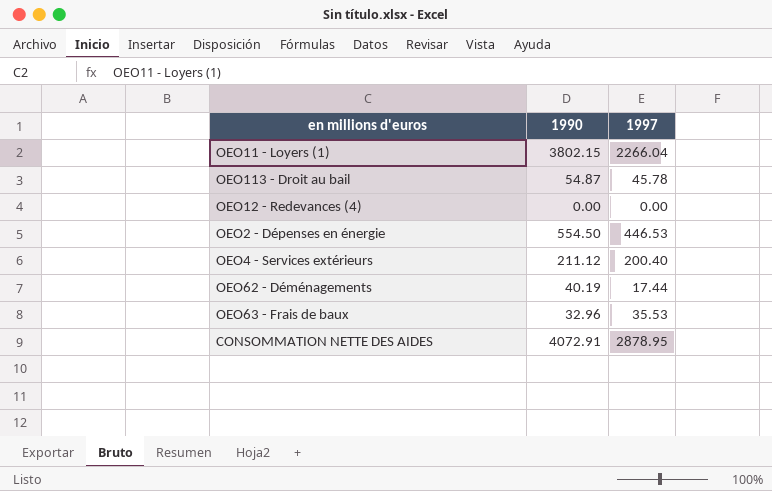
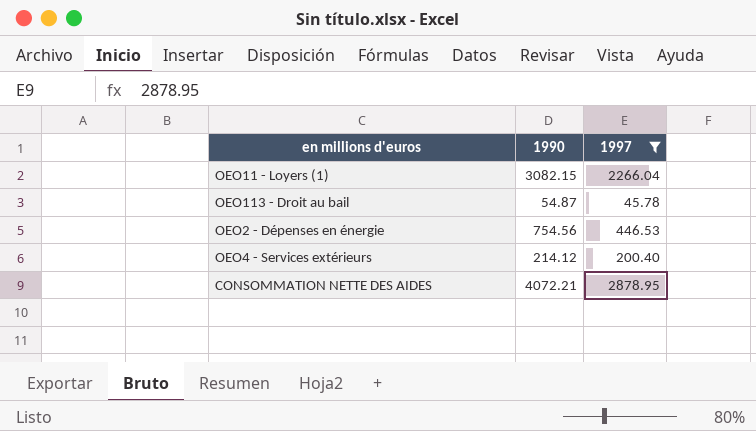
filter: none -> 1997 >= 45.78
OEO11 - Loyers (1) | 1990: 3802.15 -> 3082.15
OEO2 - Dépenses en énergie | 1990: 554.50 -> 754.56
OEO4 - Services extérieurs | 1990: 211.12 -> 214.12
CONSOMMATION NETTE DES AIDES | 1990: 4072.91 -> 4072.21

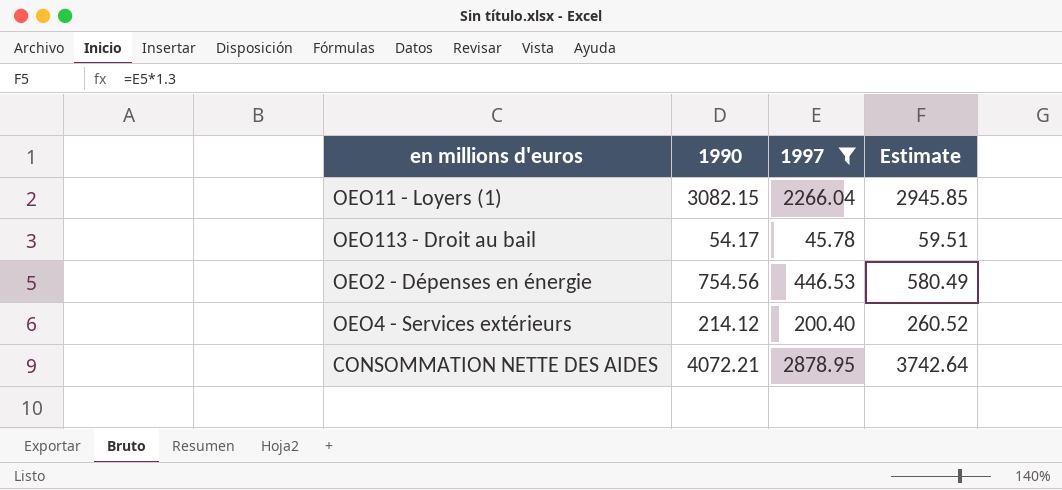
column Estimate | formula: none -> [1997] * 1.3
OEO113 - Droit au bail | 1990: 54.87 -> 54.17

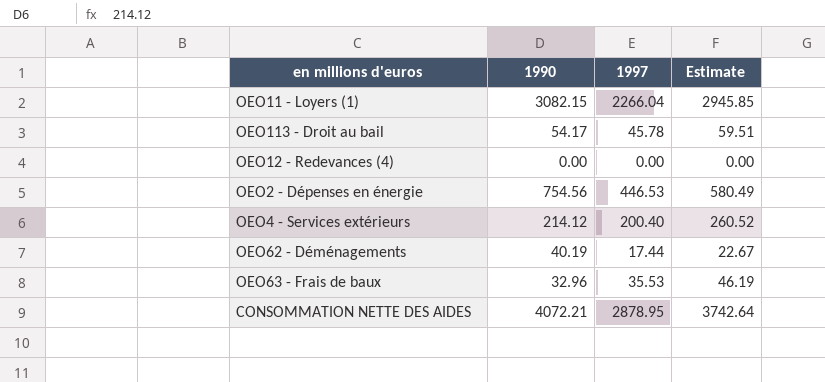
filter: 1997 >= 45.78 -> none

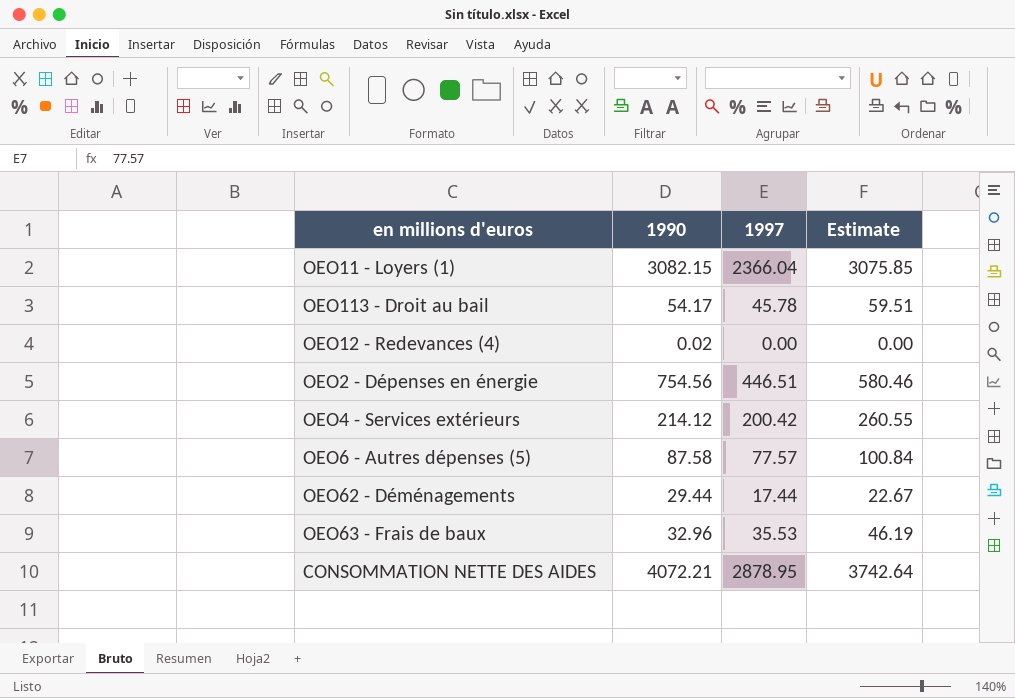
OEO11 - Loyers (1) | 1997: 2266.04 -> 2366.04
OEO11 - Loyers (1) | Estimate: 2945.85 -> 3075.85
OEO12 - Redevances (4) | 1990: 0.00 -> 0.02
OEO2 - Dépenses en énergie | 1997: 446.53 -> 446.51
OEO2 - Dépenses en énergie | Estimate: 580.49 -> 580.46
OEO4 - Services extérieurs | 1997: 200.40 -> 200.42
OEO4 - Services extérieurs | Estimate: 260.52 -> 260.55
row OEO6 - Autres dépenses (5): none -> 87.58 | 77.57 | 100.84
OEO62 - Déménagements | 1990: 40.19 -> 29.44

